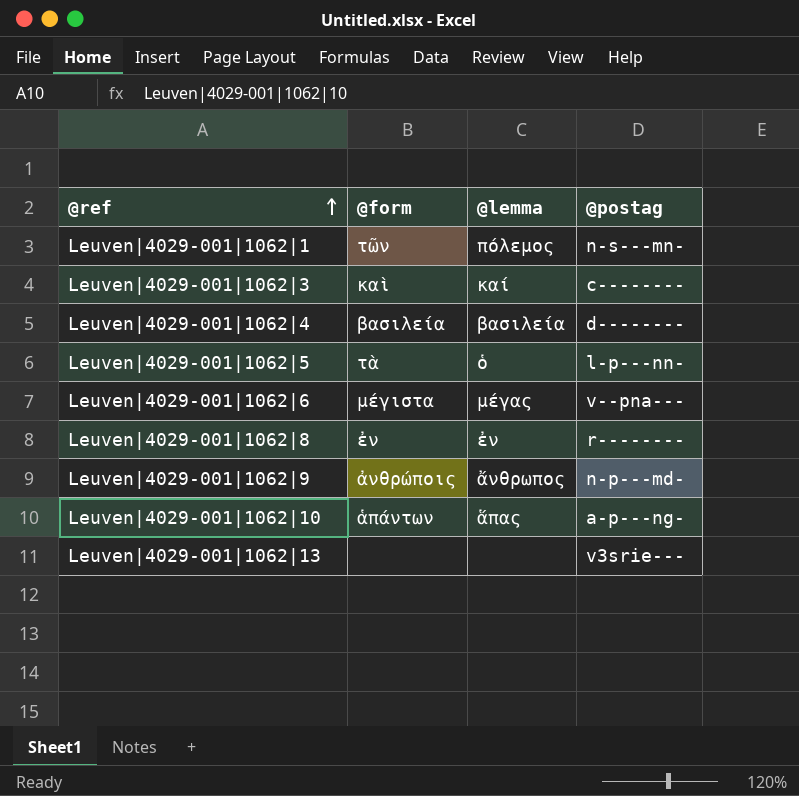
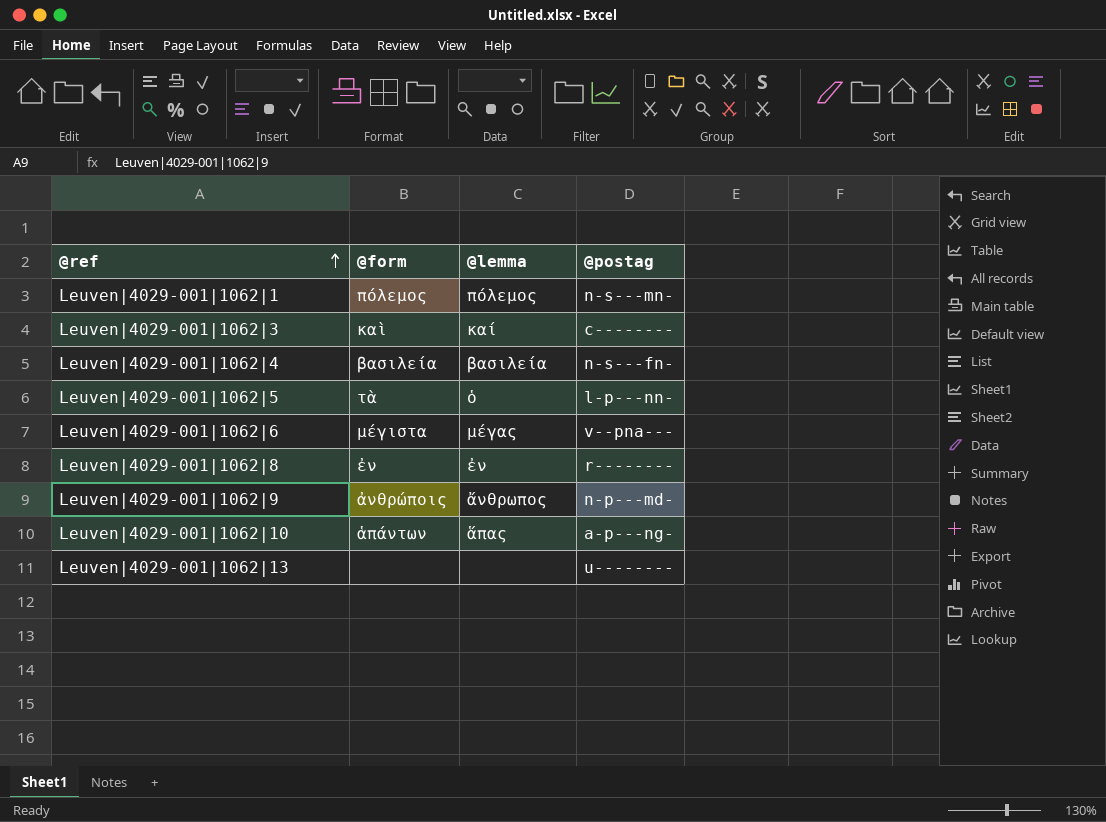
Leuven|4029-001|1062|1 | @form: τῶν -> πόλεμος
Leuven|4029-001|1062|4 | @postag: d-------- -> n-s---fn-
Leuven|4029-001|1062|13 | @postag: v3srie--- -> u--------

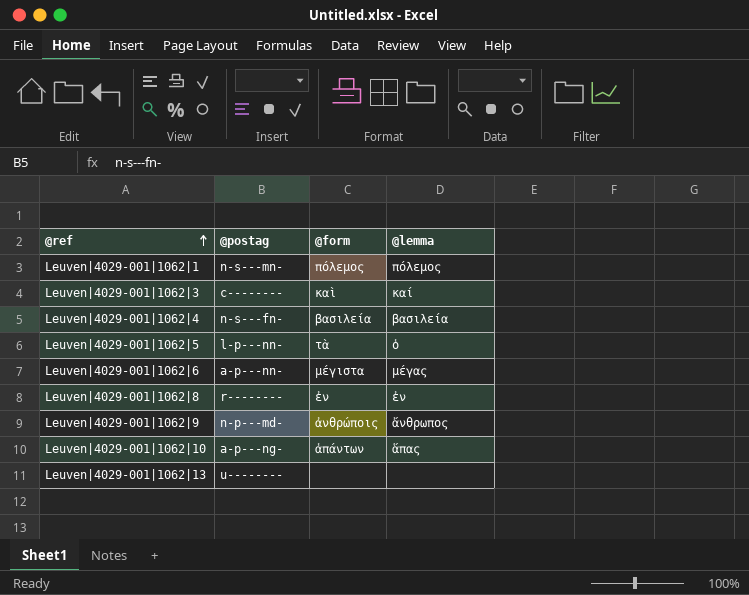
column @postag | position: 4 -> 2
Leuven|4029-001|1062|6 | @postag: v--pna--- -> a-p---nn-

